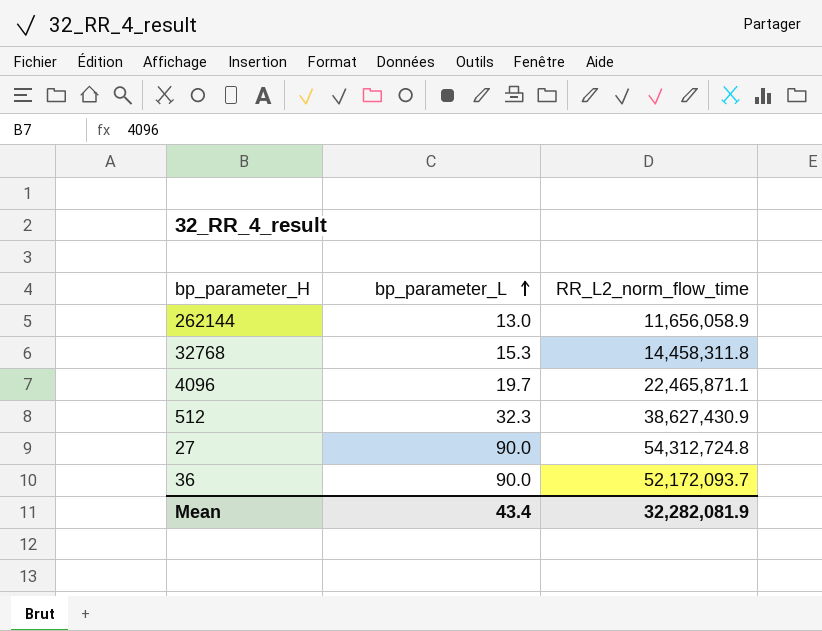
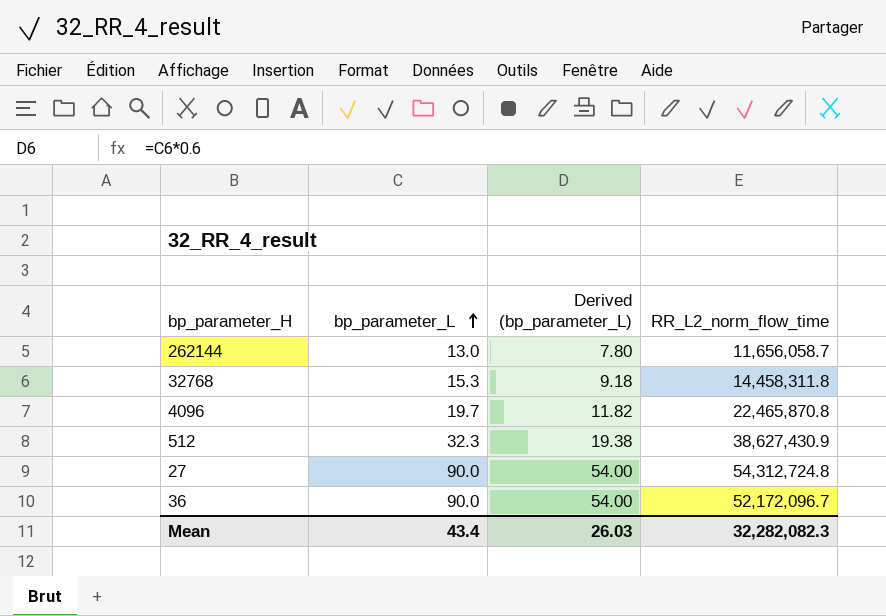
column Derived (bp_parameter_L) | formula: none -> [bp_parameter_L] * 0.6
262144 | RR_L2_norm_flow_time: 11,656,058.9 -> 11,656,058.7
4096 | RR_L2_norm_flow_time: 22,465,871.1 -> 22,465,870.8
36 | RR_L2_norm_flow_time: 52,172,093.7 -> 52,172,096.7
Mean | RR_L2_norm_flow_time: 32,282,081.9 -> 32,282,082.3

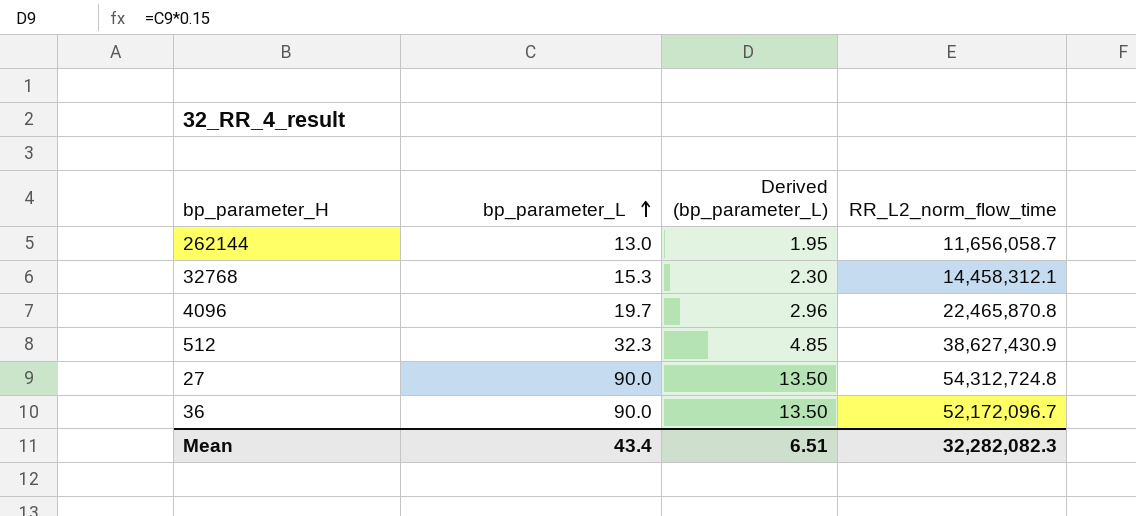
column Derived (bp_parameter_L) | formula: [bp_parameter_L] * 0.6 -> [bp_parameter_L] * 0.15
32768 | RR_L2_norm_flow_time: 14,458,311.8 -> 14,458,312.1
Mean | Derived (bp_parameter_L): 26.03 -> 6.51

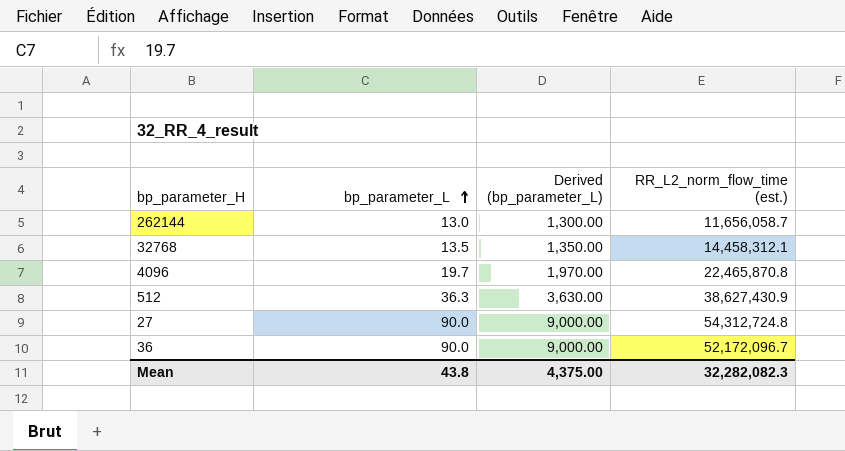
column Derived (bp_parameter_L) | formula: [bp_parameter_L] * 0.15 -> [bp_parameter_L] * 100
column name: RR_L2_norm_flow_time -> RR_L2_norm_flow_time (est.)
32768 | bp_parameter_L: 15.3 -> 13.5
512 | bp_parameter_L: 32.3 -> 36.3
Mean | bp_parameter_L: 43.4 -> 43.8
Mean | Derived (bp_parameter_L): 6.51 -> 4,375.00

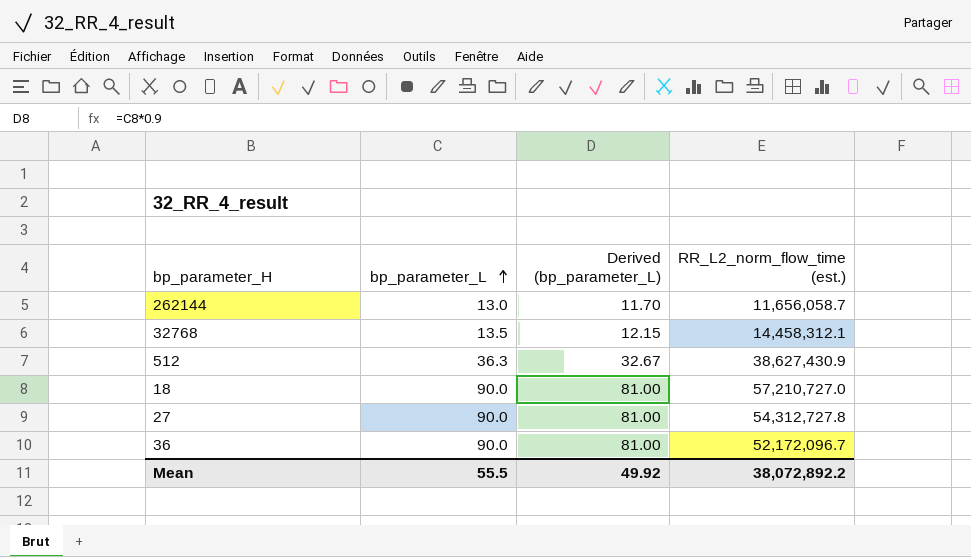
column Derived (bp_parameter_L) | formula: [bp_parameter_L] * 100 -> [bp_parameter_L] * 0.9
row 4096: 19.7 | 1,970.00 | 22,465,870.8 -> none
row 18: none -> 90.0 | 81.00 | 57,210,727.0
27 | RR_L2_norm_flow_time (est.): 54,312,724.8 -> 54,312,727.8
Mean | bp_parameter_L: 43.8 -> 55.5
Mean | Derived (bp_parameter_L): 4,375.00 -> 49.92
Mean | RR_L2_norm_flow_time (est.): 32,282,082.3 -> 38,072,892.2

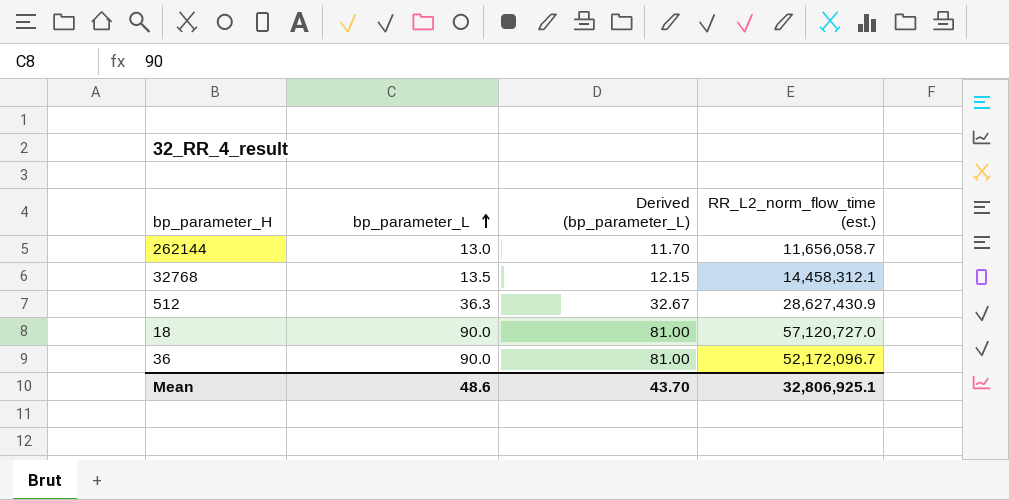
row 27: 90.0 | 81.00 | 54,312,727.8 -> none
512 | RR_L2_norm_flow_time (est.): 38,627,430.9 -> 28,627,430.9
18 | RR_L2_norm_flow_time (est.): 57,210,727.0 -> 57,120,727.0
Mean | bp_parameter_L: 55.5 -> 48.6
Mean | Derived (bp_parameter_L): 49.92 -> 43.70
Mean | RR_L2_norm_flow_time (est.): 38,072,892.2 -> 32,806,925.1

